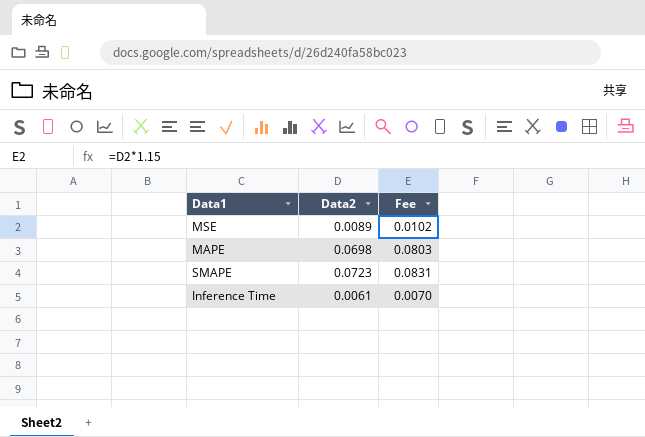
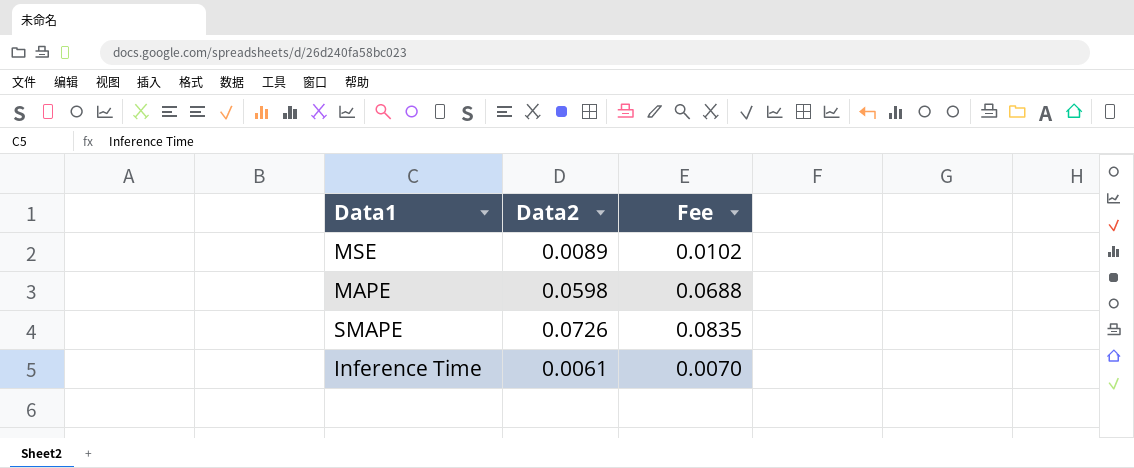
MAPE | Data2: 0.0698 -> 0.0598
MAPE | Fee: 0.0803 -> 0.0688
SMAPE | Data2: 0.0723 -> 0.0726
SMAPE | Fee: 0.0831 -> 0.0835

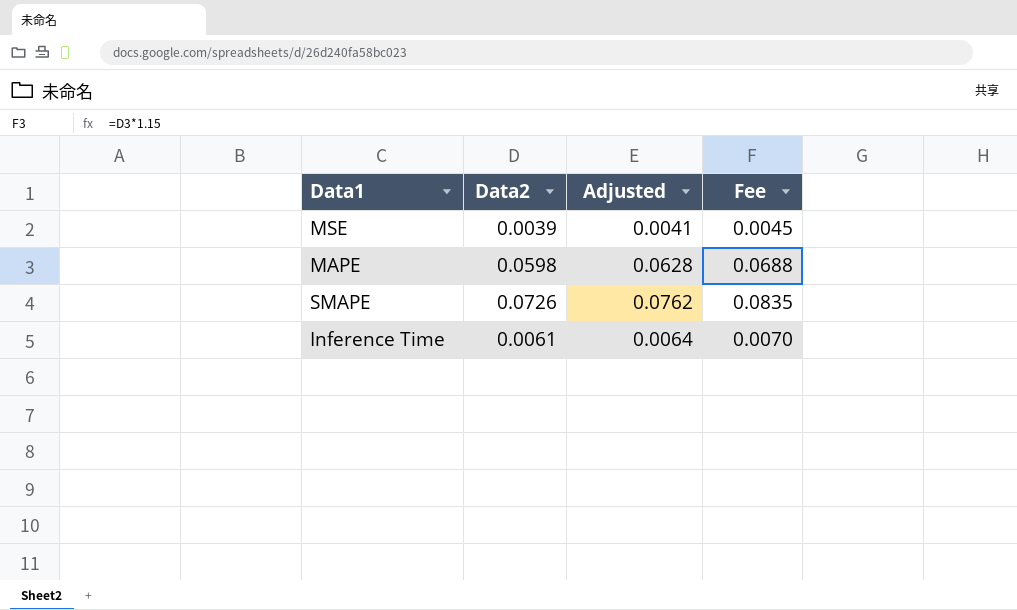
column Adjusted | formula: none -> [Data2] * 1.05
MSE | Data2: 0.0089 -> 0.0039
MSE | Fee: 0.0102 -> 0.0045

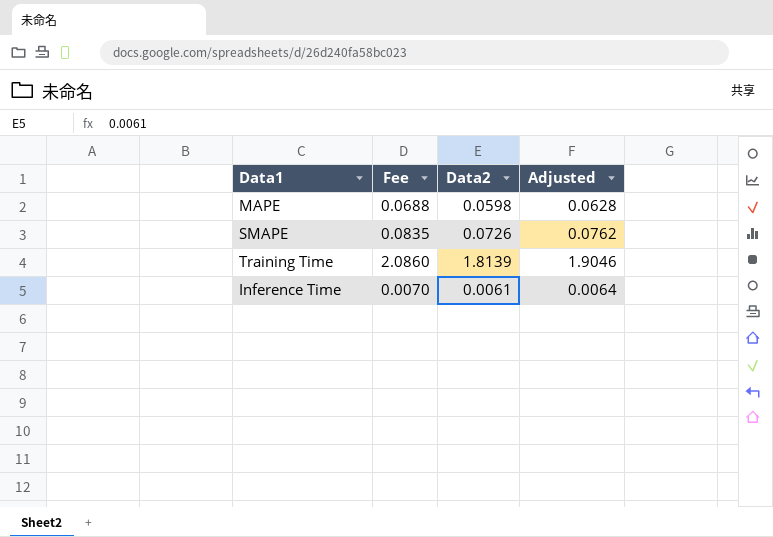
column Fee | position: 4 -> 2
row MSE: 0.0039 | 0.0041 | 0.0045 -> none
row Training Time: none -> 2.0860 | 1.8139 | 1.9046

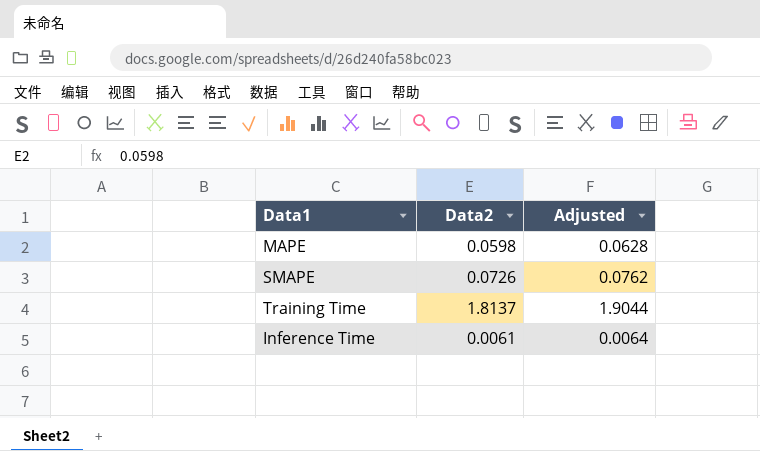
column Fee | formula: [Data2] * 1.15 -> none
Training Time | Data2: 1.8139 -> 1.8137
Training Time | Adjusted: 1.9046 -> 1.9044

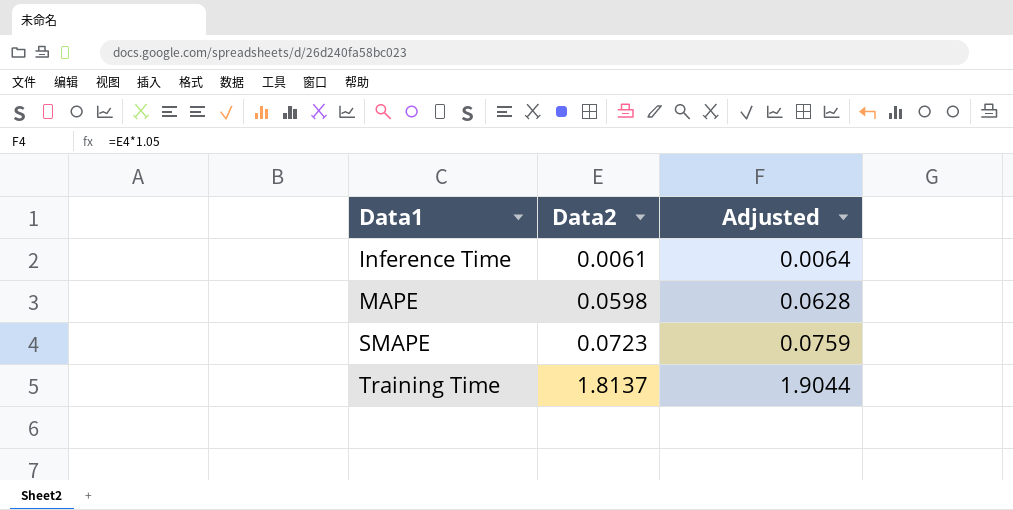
row order: none -> Data1 ascending
SMAPE | Data2: 0.0726 -> 0.0723
SMAPE | Adjusted: 0.0762 -> 0.0759

